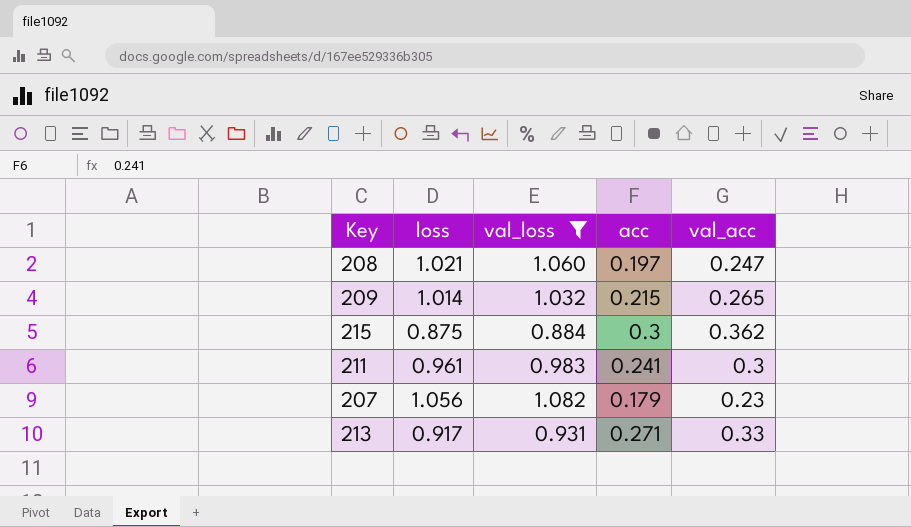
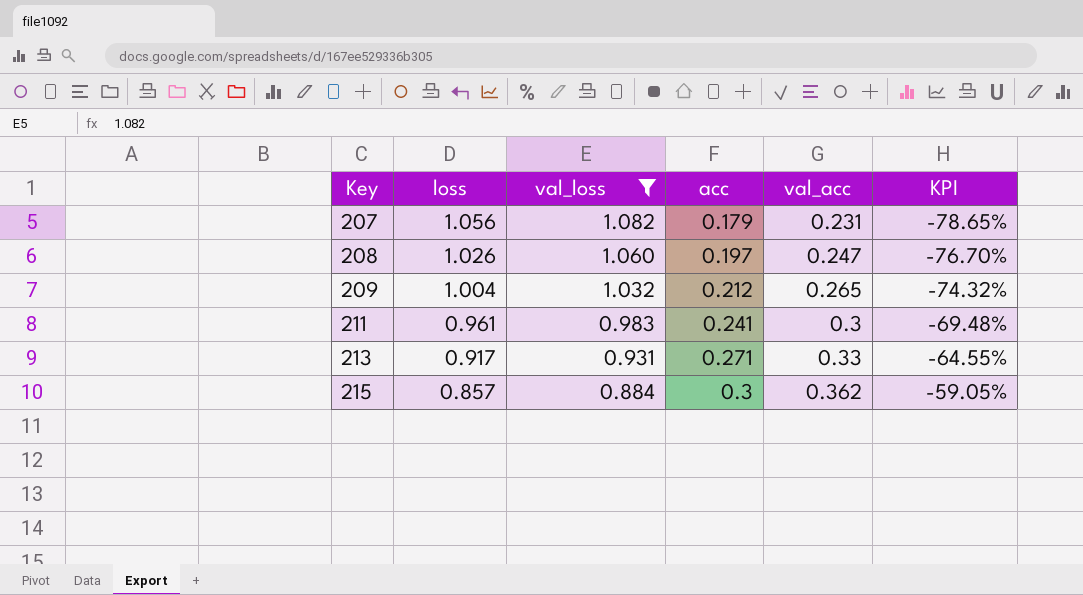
row order: none -> Key ascending
column KPI | formula: none -> ([val_acc] - [val_loss]) / [val_loss]
207 | val_acc: 0.23 -> 0.231
208 | loss: 1.021 -> 1.026
209 | loss: 1.014 -> 1.004
209 | acc: 0.215 -> 0.212
215 | loss: 0.875 -> 0.857

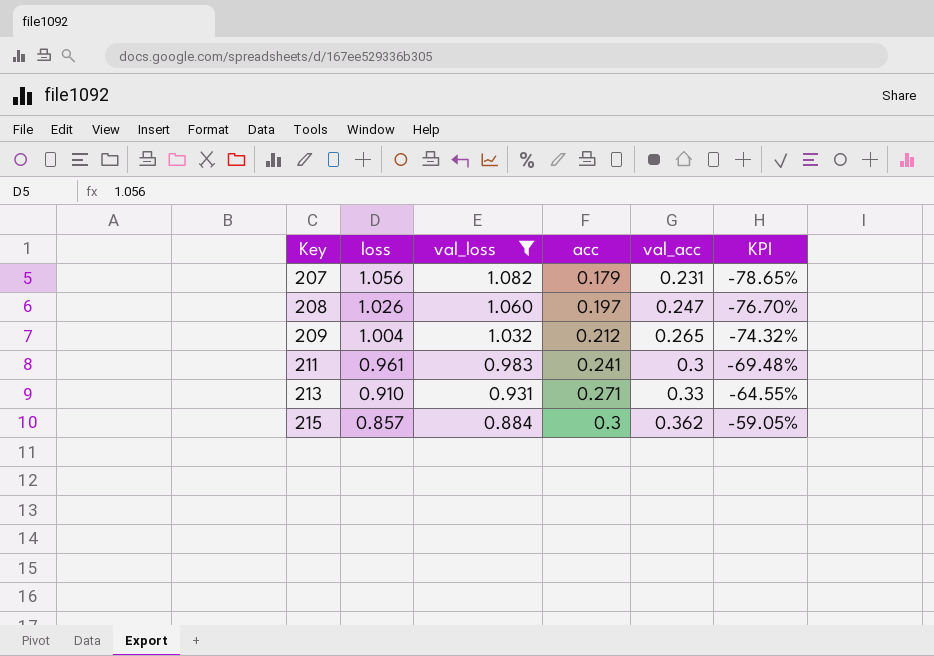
213 | loss: 0.917 -> 0.910

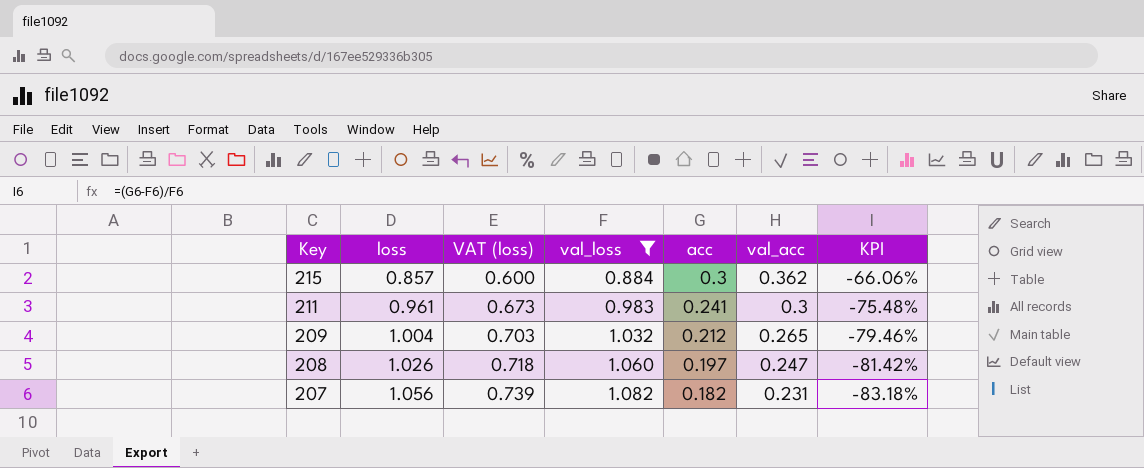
row order: Key ascending -> Key descending
column VAT (loss) | formula: none -> [loss] * 0.7
column KPI | formula: ([val_acc] - [val_loss]) / [val_loss] -> ([acc] - [val_loss]) / [val_loss]
row 213: 0.910 | 0.931 | 0.271 | 0.33 | -64.55% -> none
207 | acc: 0.179 -> 0.182

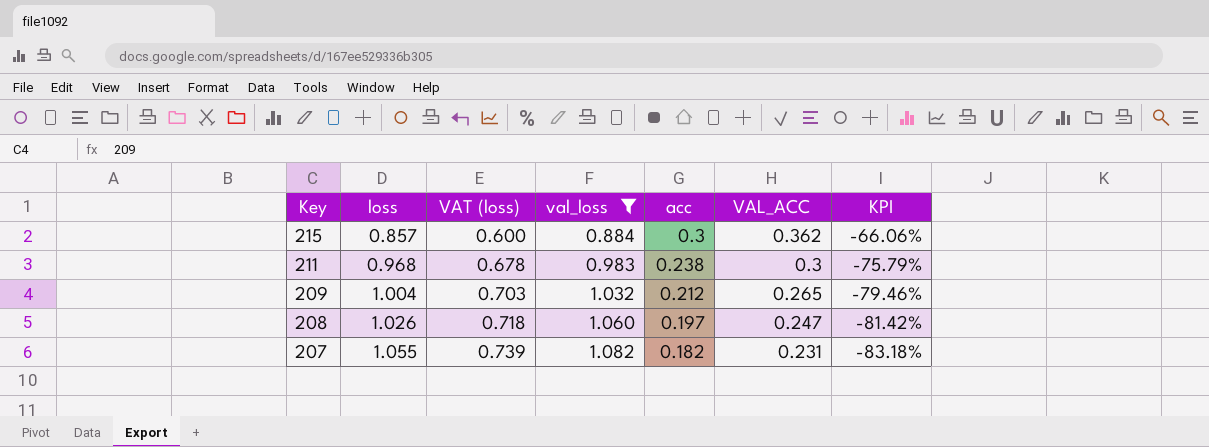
column name: val_acc -> VAL_ACC
211 | loss: 0.961 -> 0.968
211 | VAT (loss): 0.673 -> 0.678
211 | acc: 0.241 -> 0.238
211 | KPI: -75.48% -> -75.79%
207 | loss: 1.056 -> 1.055

